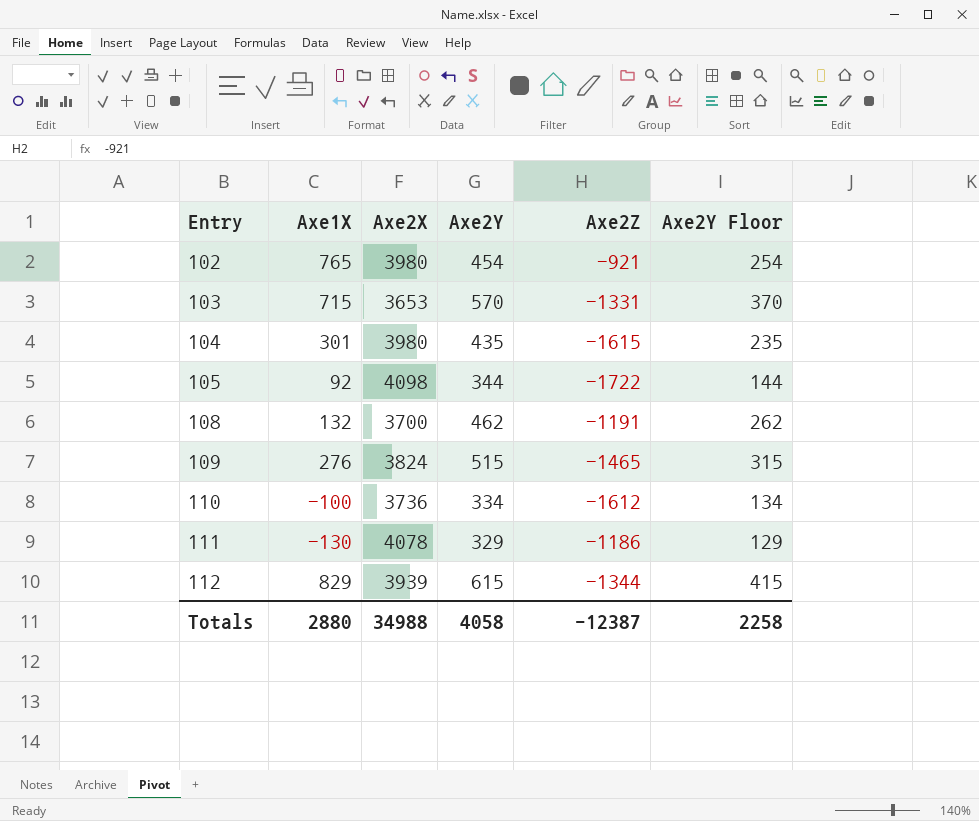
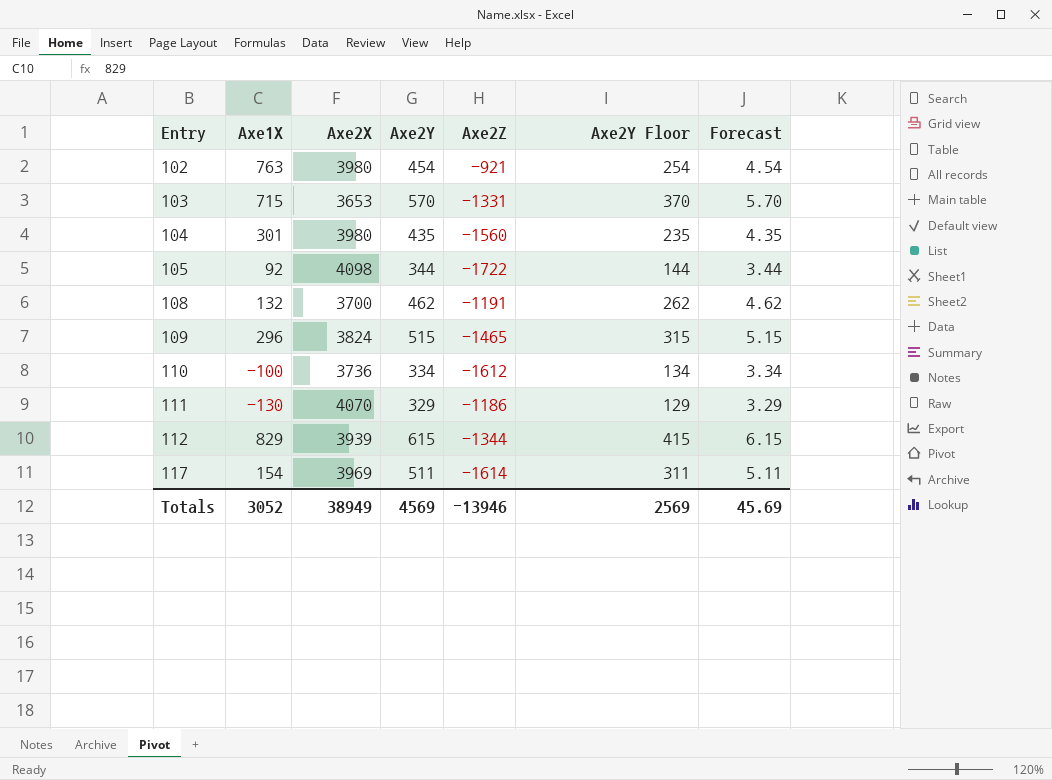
column Forecast | formula: none -> [Axe2Y] * 0.01
102 | Axe1X: 765 -> 763
104 | Axe2Z: -1615 -> -1560
109 | Axe1X: 276 -> 296
111 | Axe2X: 4078 -> 4070
row 117: none -> 154 | 3969 | 511 | -1614 | 311 | 5.11
Totals | Axe1X: 2880 -> 3052
Totals | Axe2X: 34988 -> 38949
Totals | Axe2Y: 4058 -> 4569
Totals | Axe2Z: -12387 -> -13946
Totals | Axe2Y Floor: 2258 -> 2569

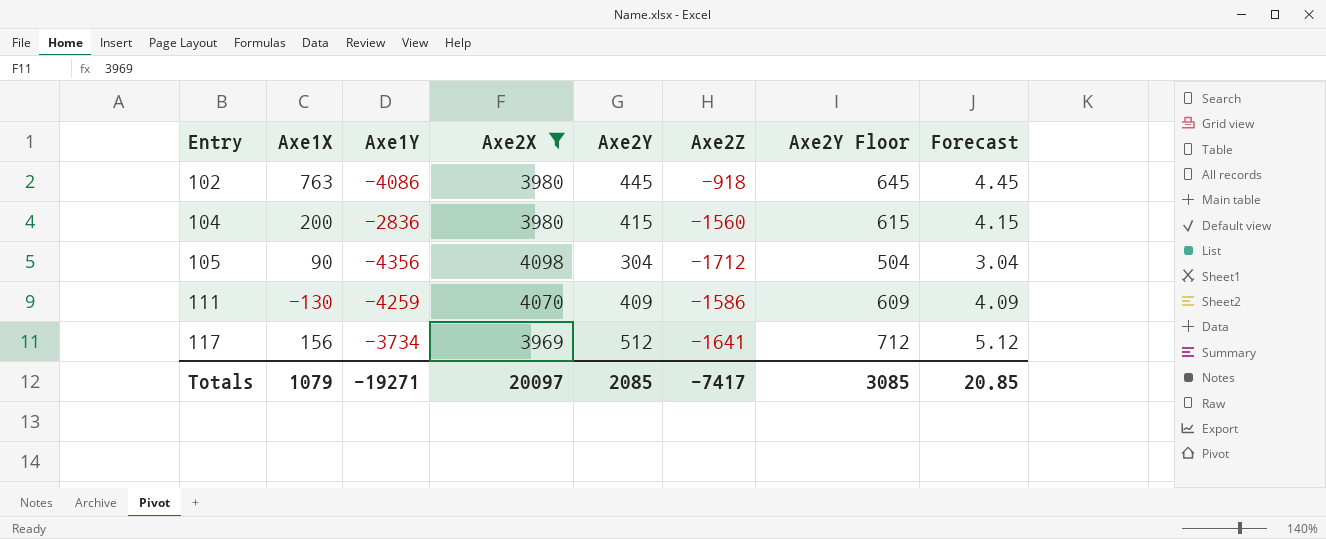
filter: none -> Axe2X >= 3969
column Axe1Y | position: none -> 3
column Axe2Y Floor | formula: [Axe2Y] - 200 -> [Axe2Y] + 200
102 | Axe2Y: 454 -> 445
102 | Axe2Z: -921 -> -918
102 | Forecast: 4.54 -> 4.45
104 | Axe1X: 301 -> 200
104 | Axe2Y: 435 -> 415
104 | Forecast: 4.35 -> 4.15
105 | Axe1X: 92 -> 90
105 | Axe2Y: 344 -> 304
105 | Axe2Z: -1722 -> -1712
105 | Forecast: 3.44 -> 3.04
111 | Axe2Y: 329 -> 409
111 | Axe2Z: -1186 -> -1586
111 | Forecast: 3.29 -> 4.09
117 | Axe1X: 154 -> 156
117 | Axe2Y: 511 -> 512
117 | Axe2Z: -1614 -> -1641
117 | Forecast: 5.11 -> 5.12
Totals | Axe1X: 3052 -> 1079
Totals | Axe2X: 38949 -> 20097
Totals | Axe2Y: 4569 -> 2085
Totals | Axe2Z: -13946 -> -7417
Totals | Axe2Y Floor: 2569 -> 3085
Totals | Forecast: 45.69 -> 20.85

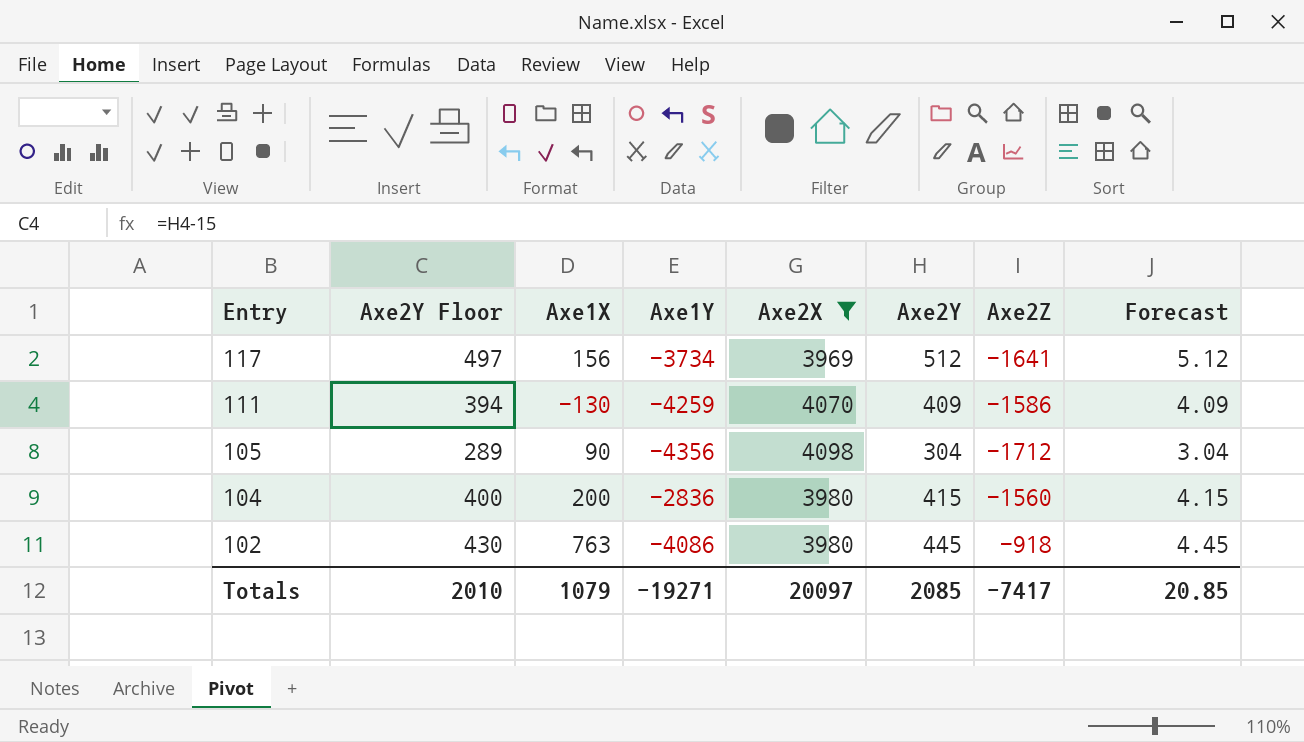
row order: Entry ascending -> Entry descending
column Axe2Y Floor | formula: [Axe2Y] + 200 -> [Axe2Y] - 15
column Axe2Y Floor | position: 7 -> 2
Totals | Axe2Y Floor: 3085 -> 2010

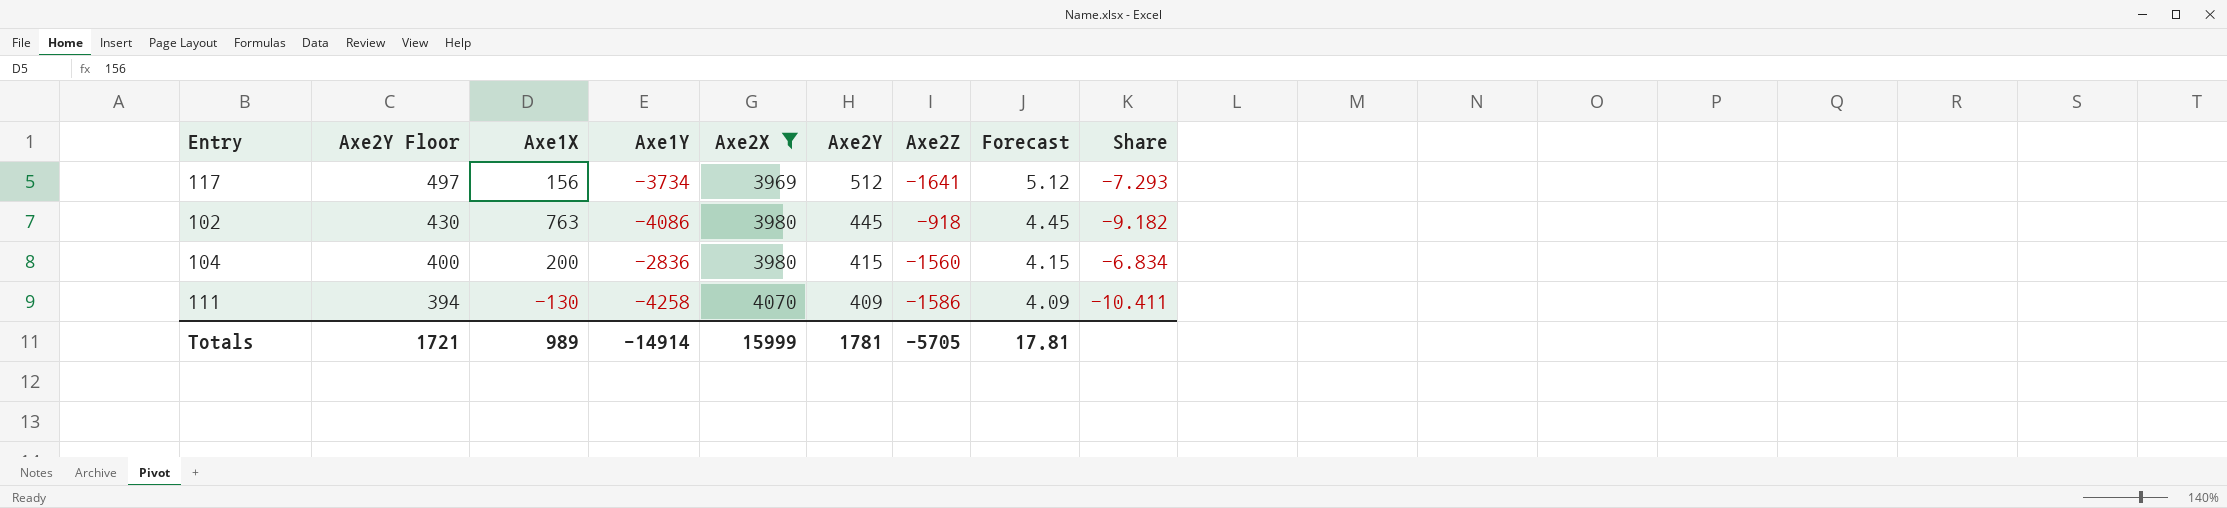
row order: Entry descending -> Axe2Y Floor descending
column Share | formula: none -> [Axe1Y] / [Axe2Y]
row 105: 289 | 90 | -4356 | 4098 | 304 | -1712 | 3.04 -> none
111 | Axe1Y: -4259 -> -4258
Totals | Axe2Y Floor: 2010 -> 1721
Totals | Axe1X: 1079 -> 989
Totals | Axe1Y: -19271 -> -14914
Totals | Axe2X: 20097 -> 15999
Totals | Axe2Y: 2085 -> 1781
Totals | Axe2Z: -7417 -> -5705
Totals | Forecast: 20.85 -> 17.81

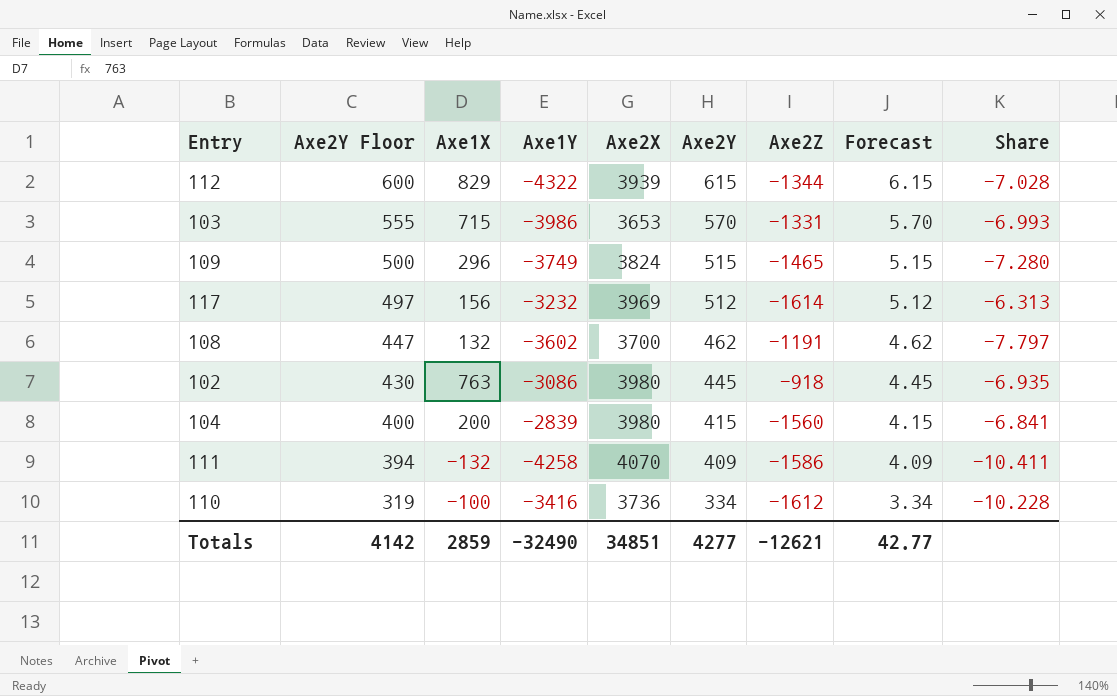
filter: Axe2X >= 3969 -> none
117 | Axe1Y: -3734 -> -3232
117 | Axe2Z: -1641 -> -1614
117 | Share: -7.293 -> -6.313
102 | Axe1Y: -4086 -> -3086
102 | Share: -9.182 -> -6.935
104 | Axe1Y: -2836 -> -2839
104 | Share: -6.834 -> -6.841
111 | Axe1X: -130 -> -132
Totals | Axe2Y Floor: 1721 -> 4142
Totals | Axe1X: 989 -> 2859
Totals | Axe1Y: -14914 -> -32490
Totals | Axe2X: 15999 -> 34851
Totals | Axe2Y: 1781 -> 4277
Totals | Axe2Z: -5705 -> -12621
Totals | Forecast: 17.81 -> 42.77

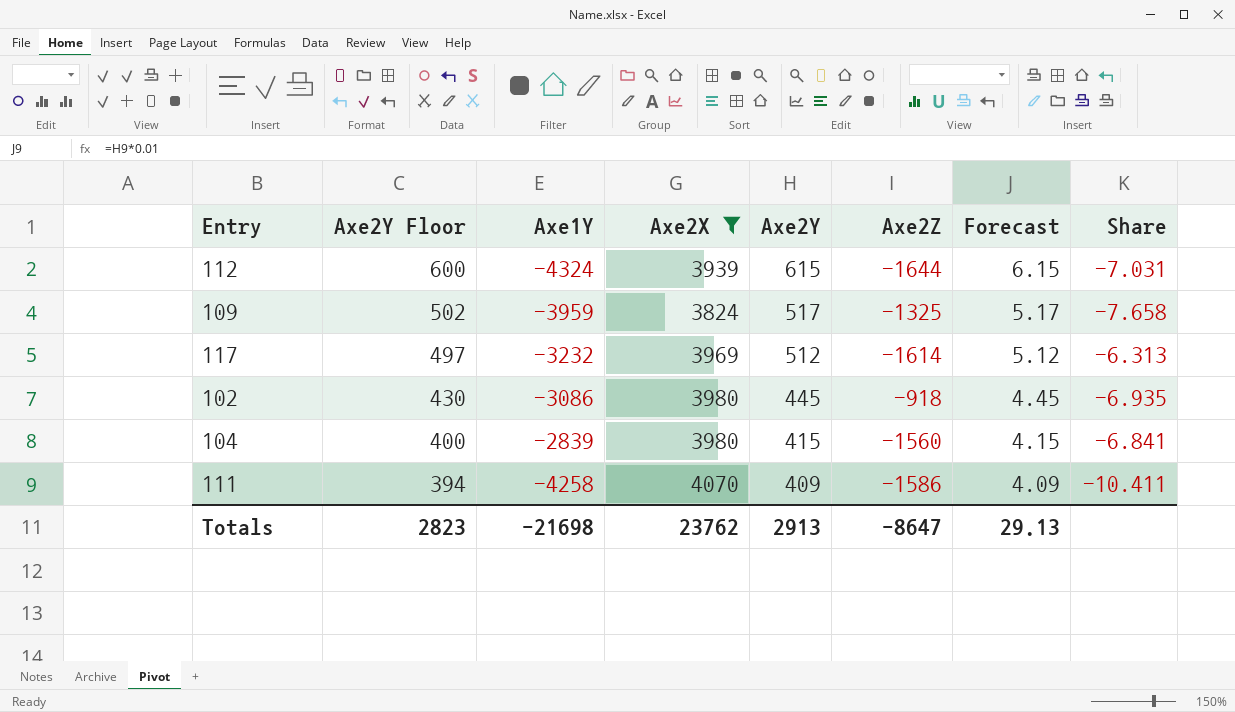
filter: none -> Axe2X >= 3824
column Axe1X | position: 3 -> none
112 | Axe1Y: -4322 -> -4324
112 | Axe2Z: -1344 -> -1644
112 | Share: -7.028 -> -7.031
109 | Axe2Y Floor: 500 -> 502
109 | Axe1Y: -3749 -> -3959
109 | Axe2Y: 515 -> 517
109 | Axe2Z: -1465 -> -1325
109 | Forecast: 5.15 -> 5.17
109 | Share: -7.280 -> -7.658
Totals | Axe2Y Floor: 4142 -> 2823
Totals | Axe1Y: -32490 -> -21698
Totals | Axe2X: 34851 -> 23762
Totals | Axe2Y: 4277 -> 2913
Totals | Axe2Z: -12621 -> -8647
Totals | Forecast: 42.77 -> 29.13

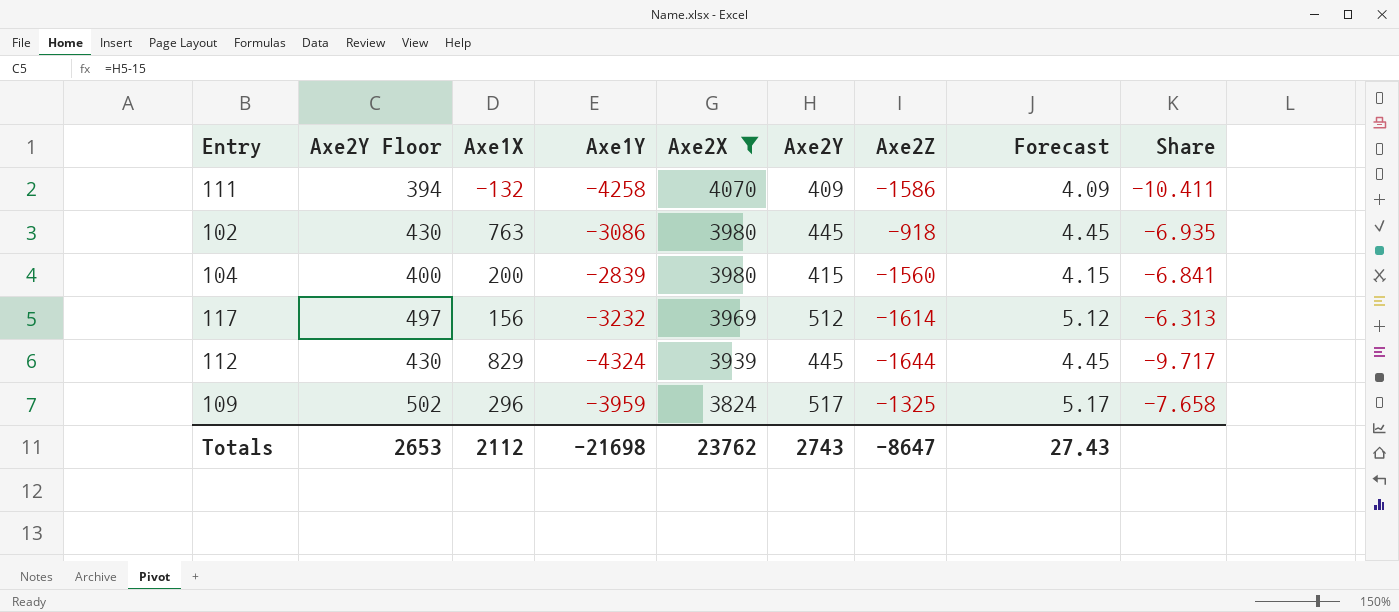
row order: Axe2Y Floor descending -> Axe2X descending
column Axe1X | position: none -> 3
112 | Axe2Y Floor: 600 -> 430
112 | Axe2Y: 615 -> 445
112 | Forecast: 6.15 -> 4.45
112 | Share: -7.031 -> -9.717
Totals | Axe2Y Floor: 2823 -> 2653
Totals | Axe2Y: 2913 -> 2743
Totals | Forecast: 29.13 -> 27.43

